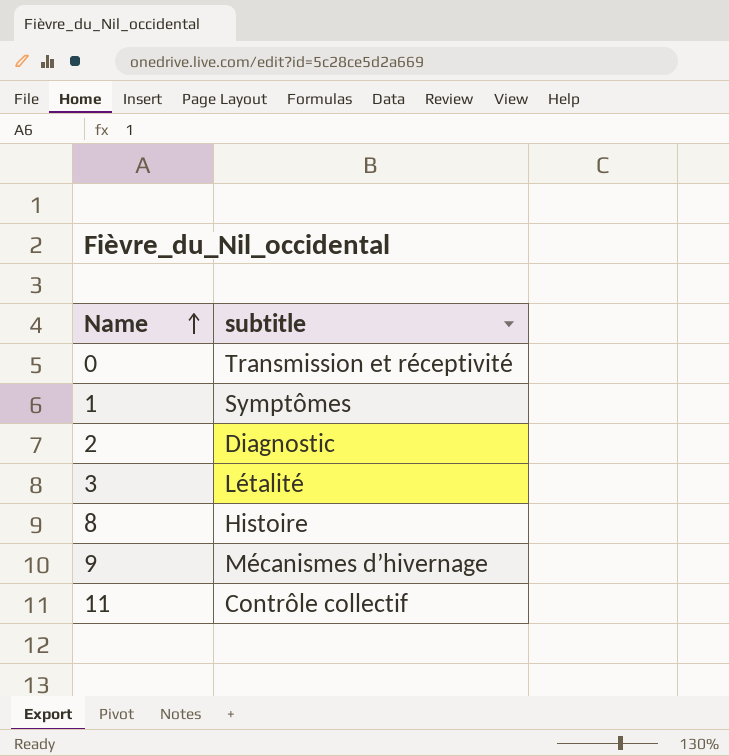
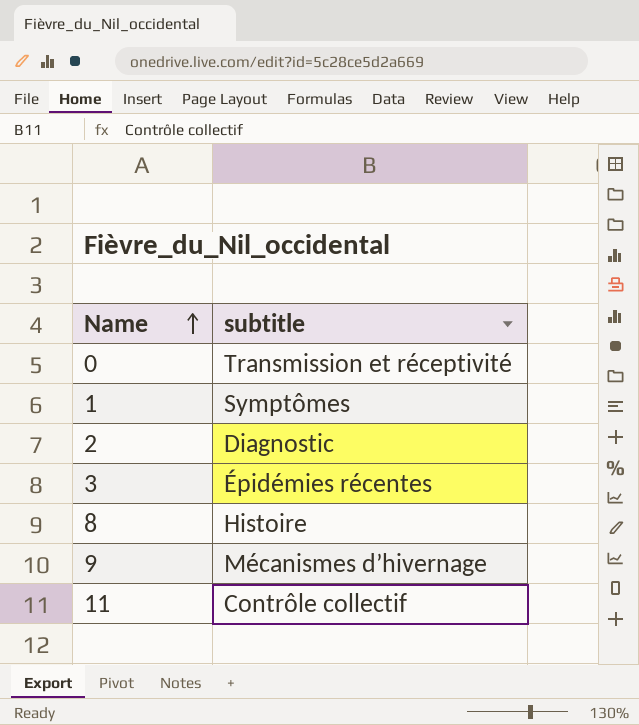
3 | subtitle: Létalité -> Épidémies récentes

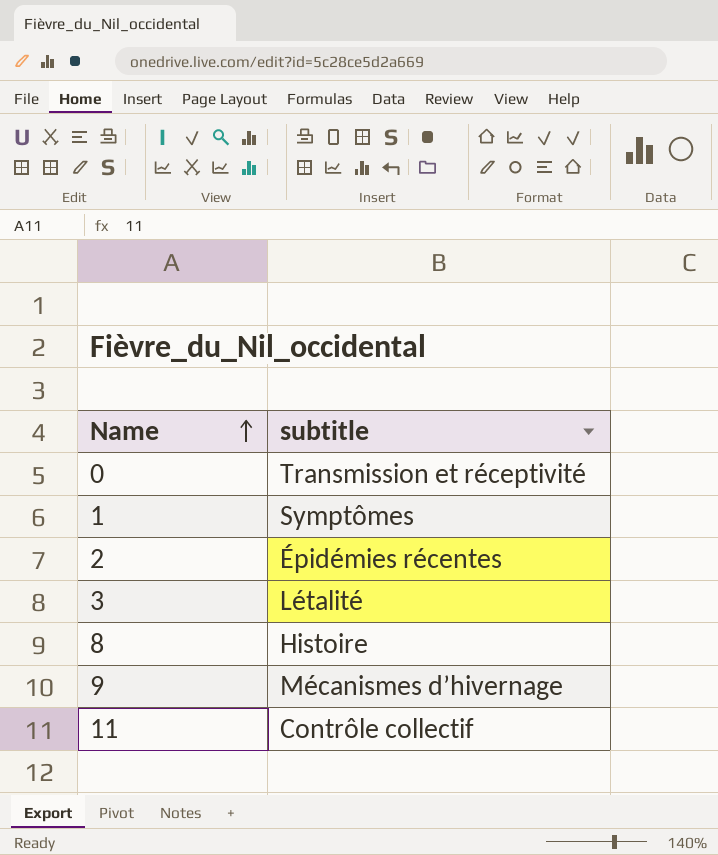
2 | subtitle: Diagnostic -> Épidémies récentes
3 | subtitle: Épidémies récentes -> Létalité

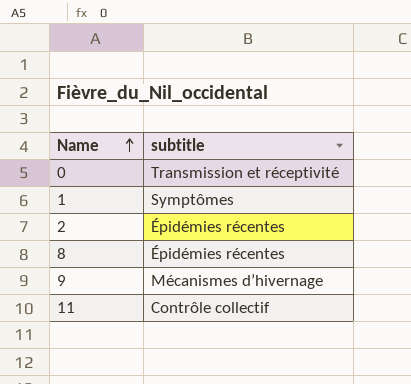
row 3: Létalité -> none
8 | subtitle: Histoire -> Épidémies récentes

